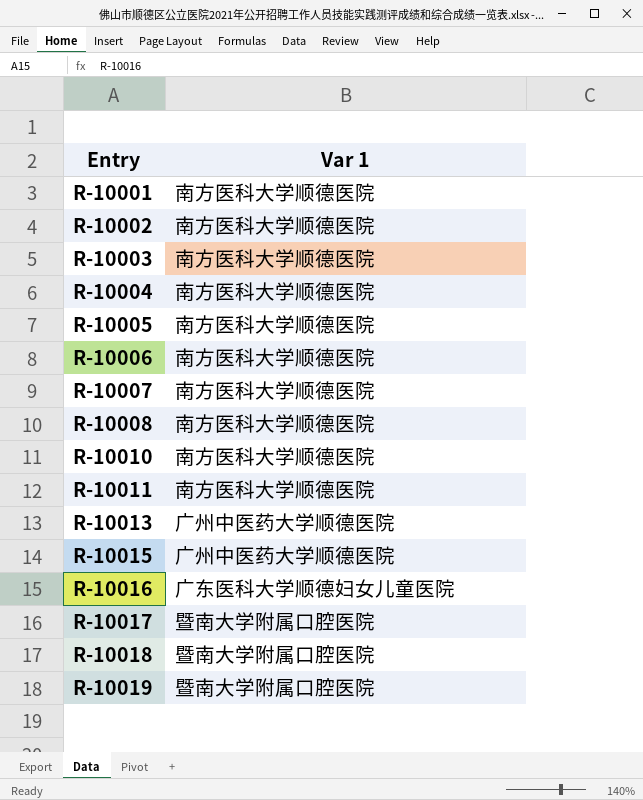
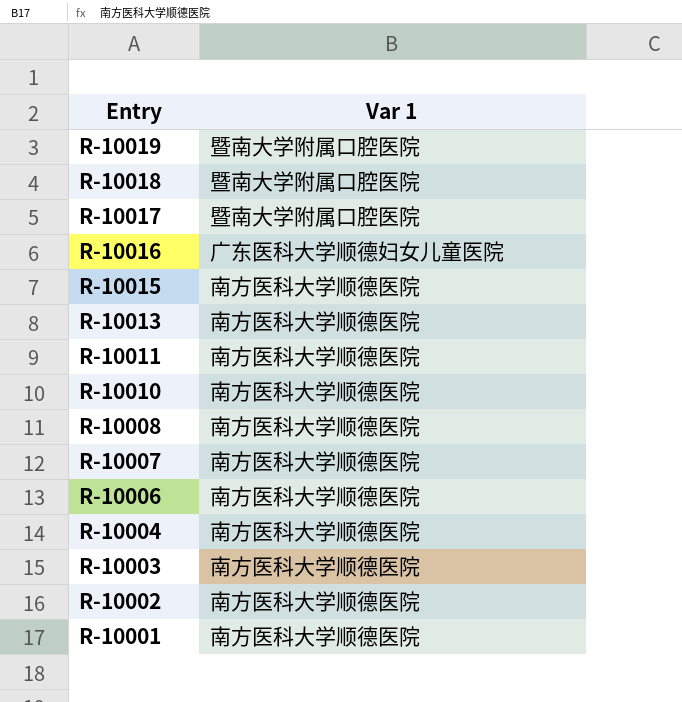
row order: Entry ascending -> Entry descending
row R-10005: 南方医科大学顺德医院 -> none
R-10015 | Var 1: 广州中医药大学顺德医院 -> 南方医科大学顺德医院
R-10013 | Var 1: 广州中医药大学顺德医院 -> 南方医科大学顺德医院

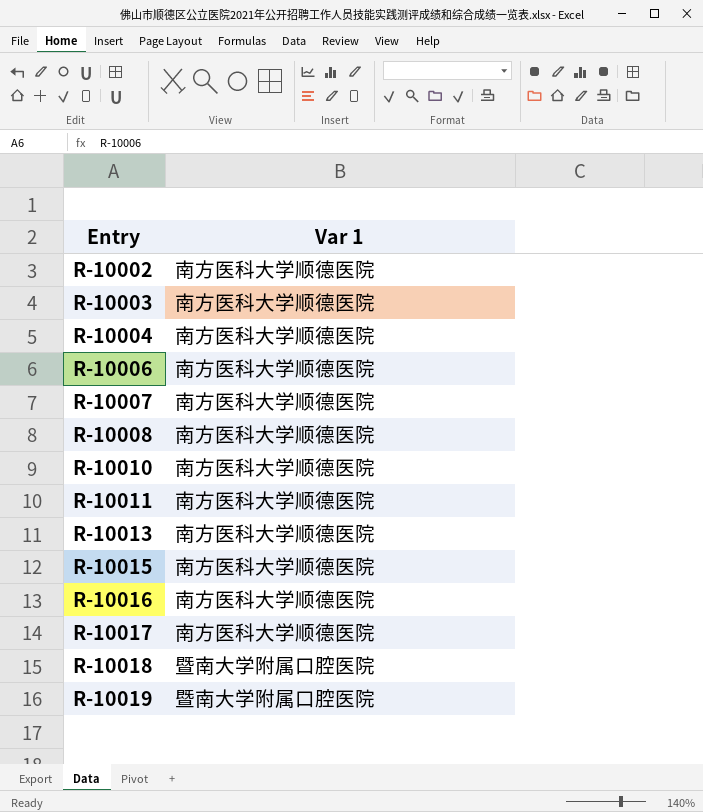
row order: Entry descending -> Entry ascending
row R-10001: 南方医科大学顺德医院 -> none
R-10016 | Var 1: 广东医科大学顺德妇女儿童医院 -> 南方医科大学顺德医院
R-10017 | Var 1: 暨南大学附属口腔医院 -> 南方医科大学顺德医院

